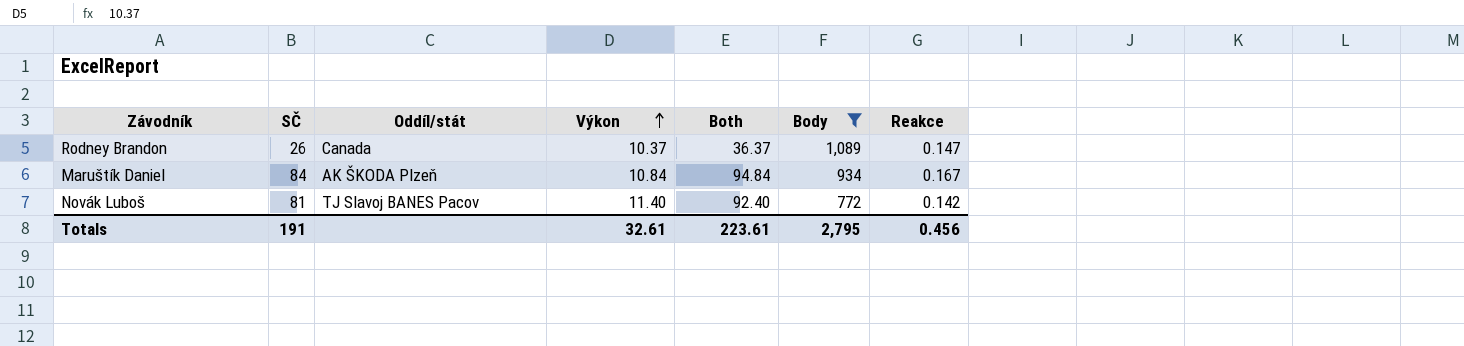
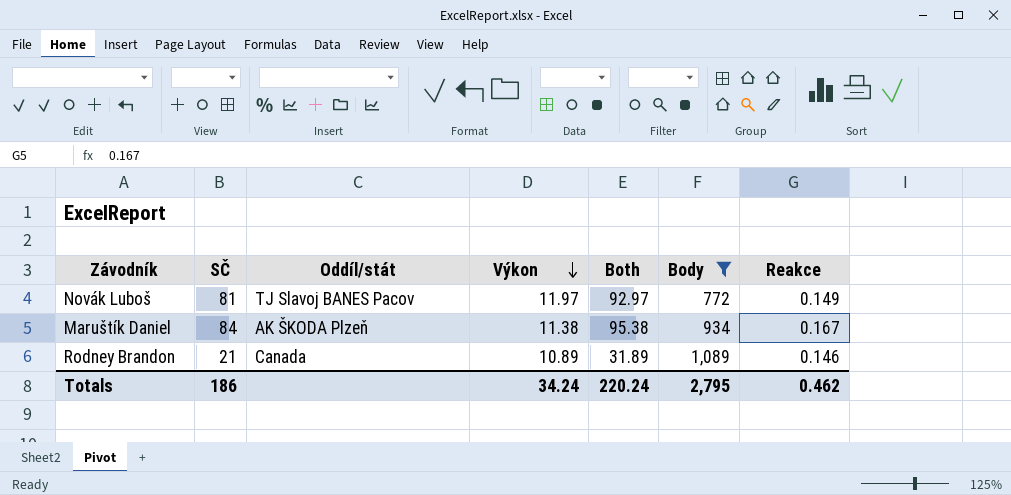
row order: Výkon ascending -> Výkon descending
Novák Luboš | Výkon: 11.40 -> 11.97
Novák Luboš | Both: 92.40 -> 92.97
Novák Luboš | Reakce: 0.142 -> 0.149
Maruštík Daniel | Výkon: 10.84 -> 11.38
Maruštík Daniel | Both: 94.84 -> 95.38
Rodney Brandon | SČ: 26 -> 21
Rodney Brandon | Výkon: 10.37 -> 10.89
Rodney Brandon | Both: 36.37 -> 31.89
Rodney Brandon | Reakce: 0.147 -> 0.146
Totals | SČ: 191 -> 186
Totals | Výkon: 32.61 -> 34.24
Totals | Both: 223.61 -> 220.24
Totals | Reakce: 0.456 -> 0.462

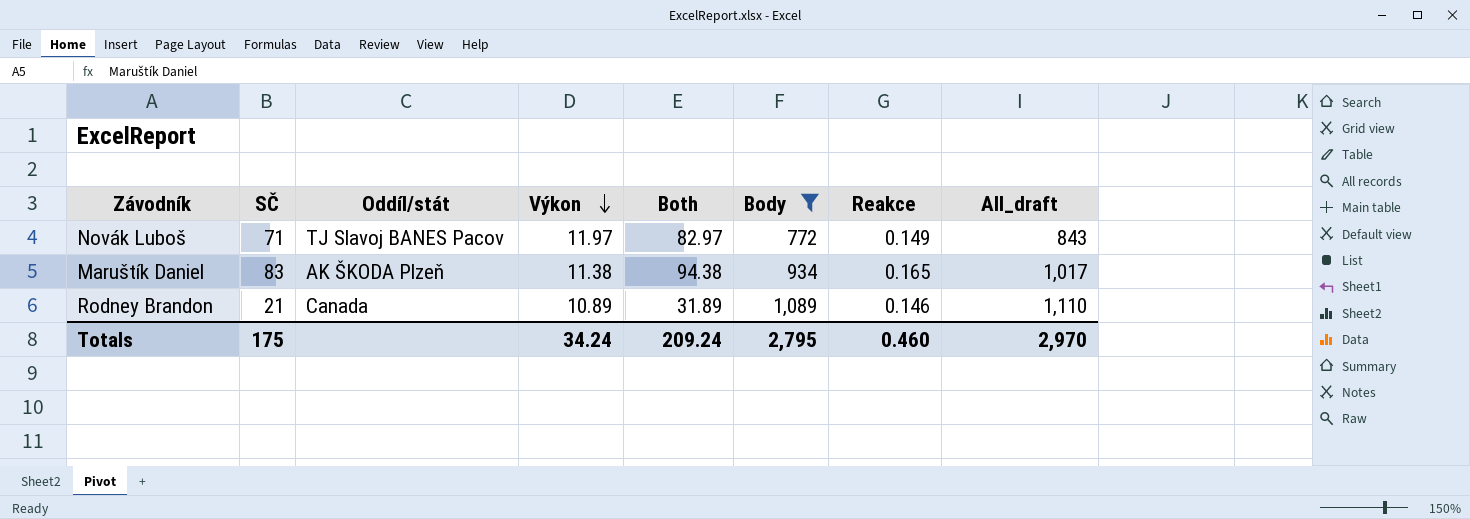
column All_draft | formula: none -> [SČ] + [Body]
Novák Luboš | SČ: 81 -> 71
Novák Luboš | Both: 92.97 -> 82.97
Maruštík Daniel | SČ: 84 -> 83
Maruštík Daniel | Both: 95.38 -> 94.38
Maruštík Daniel | Reakce: 0.167 -> 0.165
Totals | SČ: 186 -> 175
Totals | Both: 220.24 -> 209.24
Totals | Reakce: 0.462 -> 0.460

